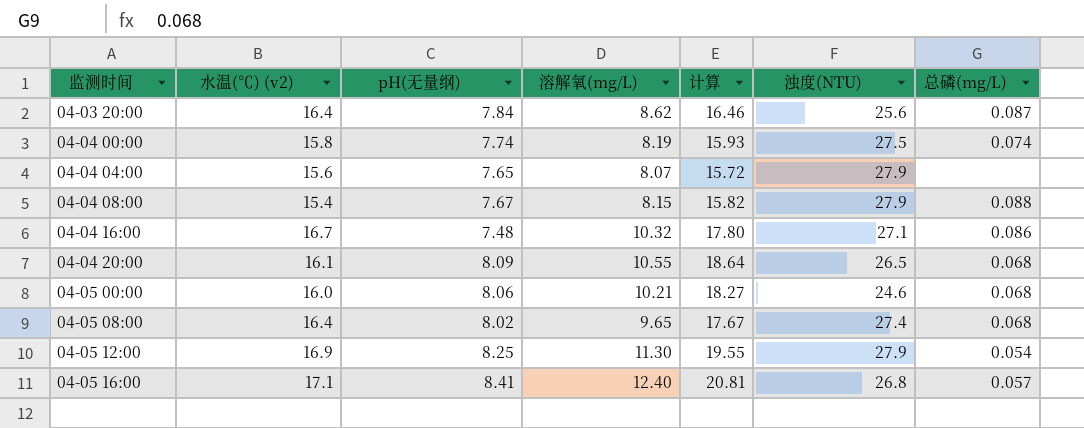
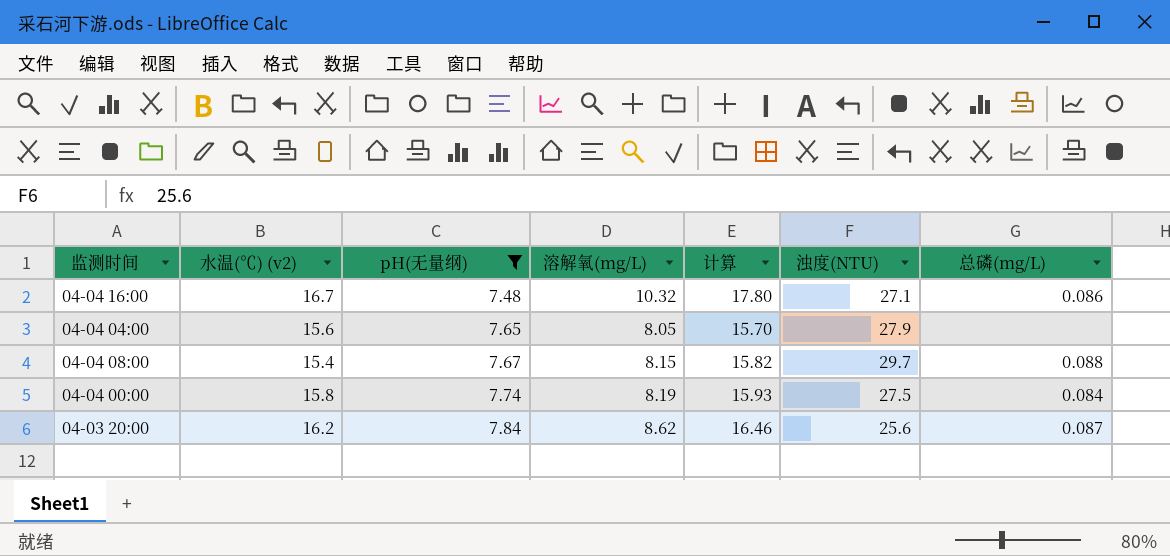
filter: none -> pH(无量纲) <= 7.84
row order: 监测时间 ascending -> pH(无量纲) ascending
04-04 04:00 | 溶解氧(mg/L): 8.07 -> 8.05
04-04 04:00 | 计算: 15.72 -> 15.70
04-04 08:00 | 浊度(NTU): 27.9 -> 29.7
04-04 00:00 | 总磷(mg/L): 0.074 -> 0.084
04-03 20:00 | 水温(℃) (v2): 16.4 -> 16.2

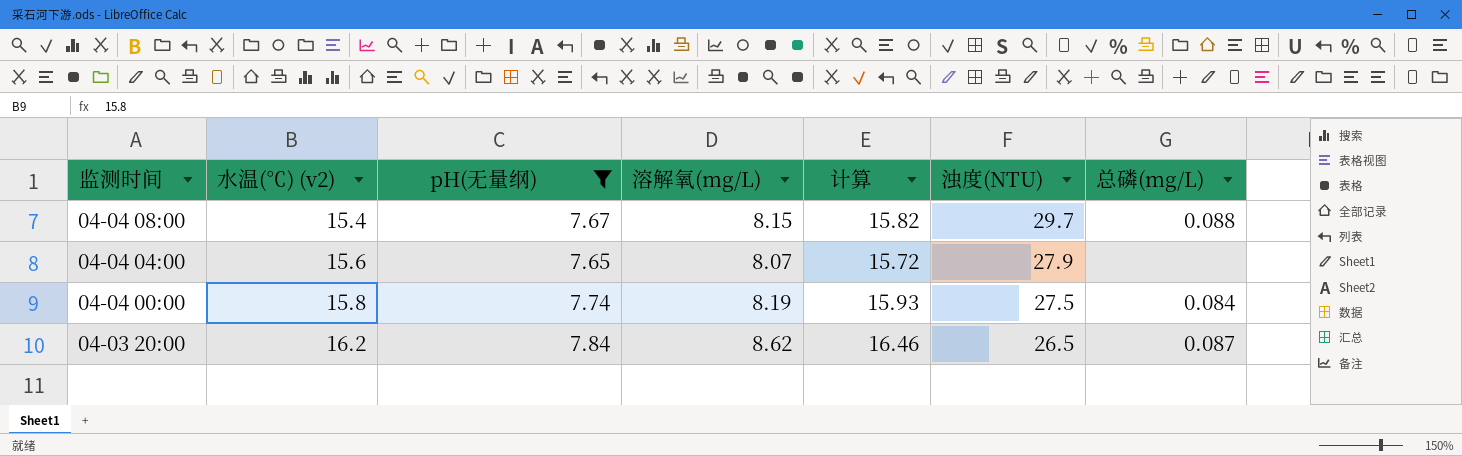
row order: pH(无量纲) ascending -> 监测时间 descending
row 04-04 16:00: 16.7 | 7.48 | 10.32 | 17.80 | 27.1 | 0.086 -> none
04-04 04:00 | 溶解氧(mg/L): 8.05 -> 8.07
04-04 04:00 | 计算: 15.70 -> 15.72
04-03 20:00 | 浊度(NTU): 25.6 -> 26.5

